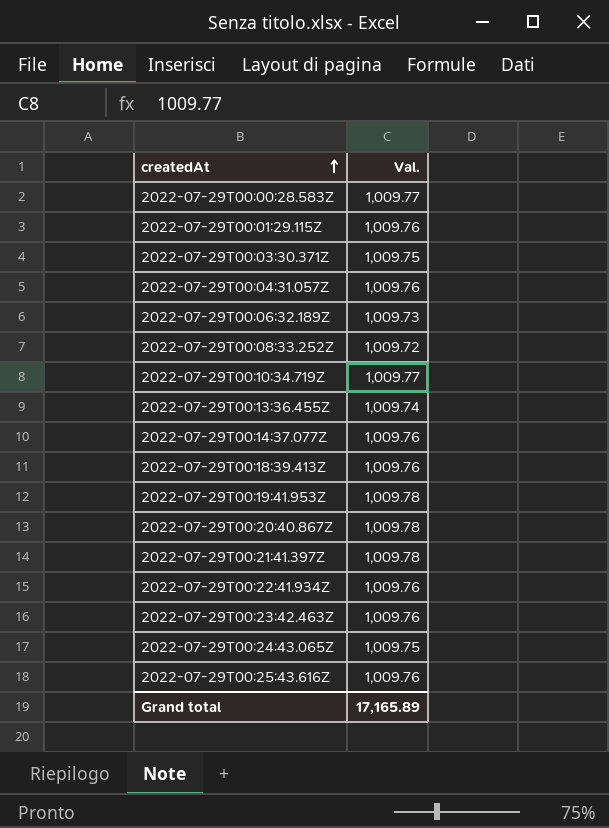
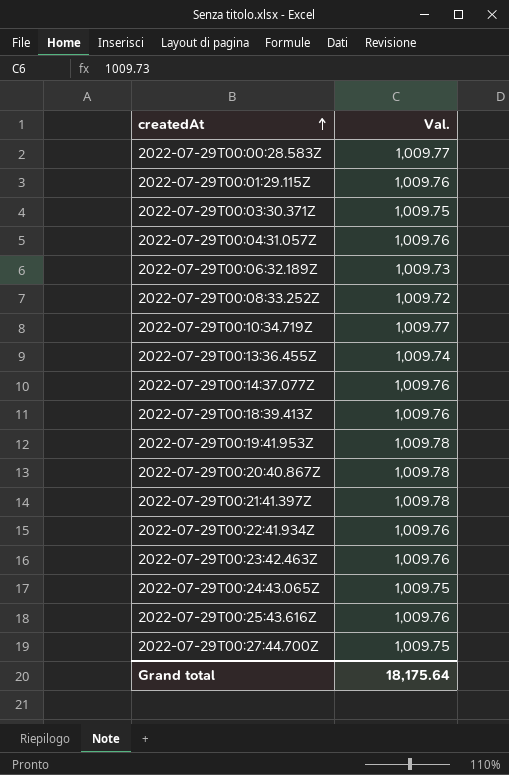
row 2022-07-29T00:27:44.700Z: none -> 1,009.75
Grand total | Val.: 17,165.89 -> 18,175.64

